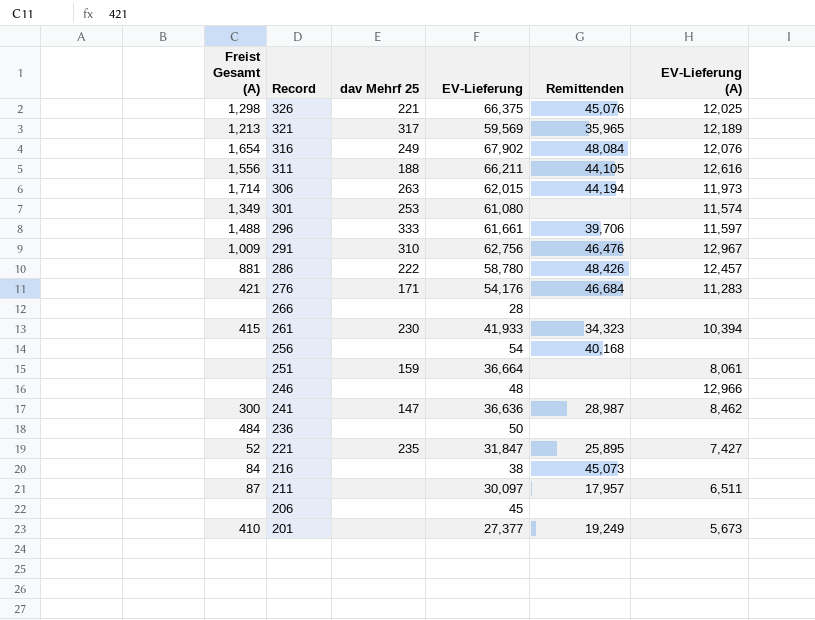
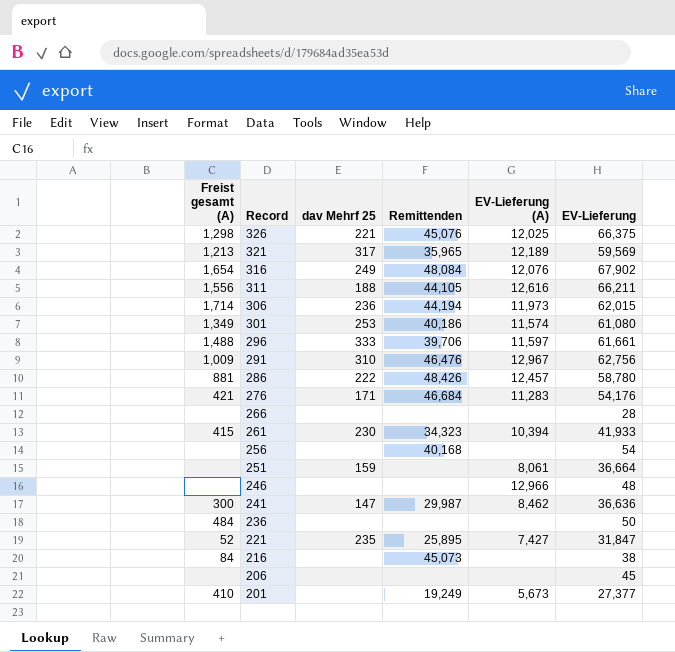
column name: Freist Gesamt (A) -> Freist gesamt (A)
column EV-Lieferung | position: 4 -> 6
row 211: 87 | none | 30,097 | 17,957 | 6,511 -> none
306 | dav Mehrf 25: 263 -> 236
301 | Remittenden: none -> 40,186
241 | Remittenden: 28,987 -> 29,987

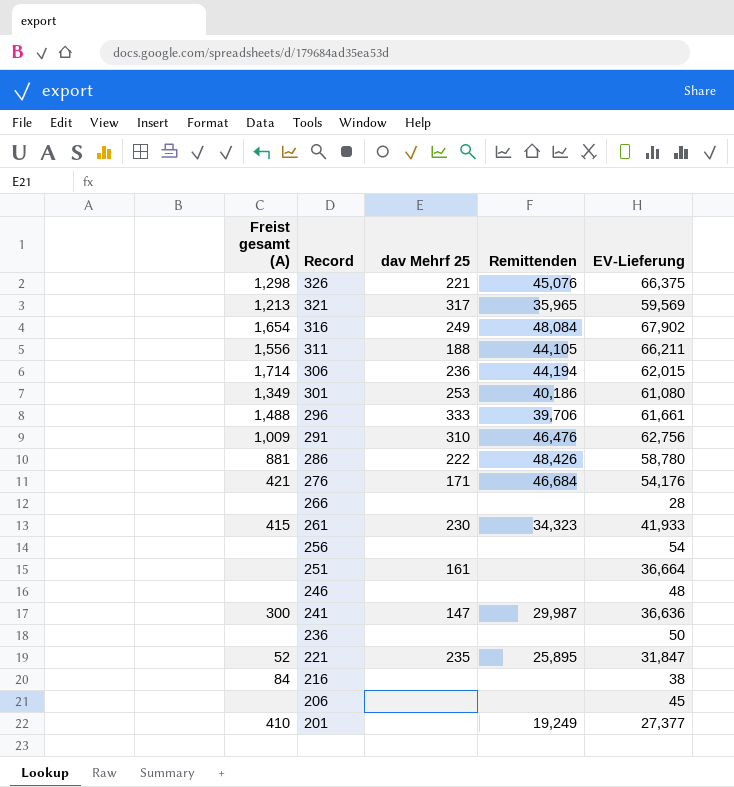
column EV-Lieferung (A) | position: 5 -> none
256 | Remittenden: 40,168 -> none
251 | dav Mehrf 25: 159 -> 161
236 | Freist gesamt (A): 484 -> none
216 | Remittenden: 45,073 -> none

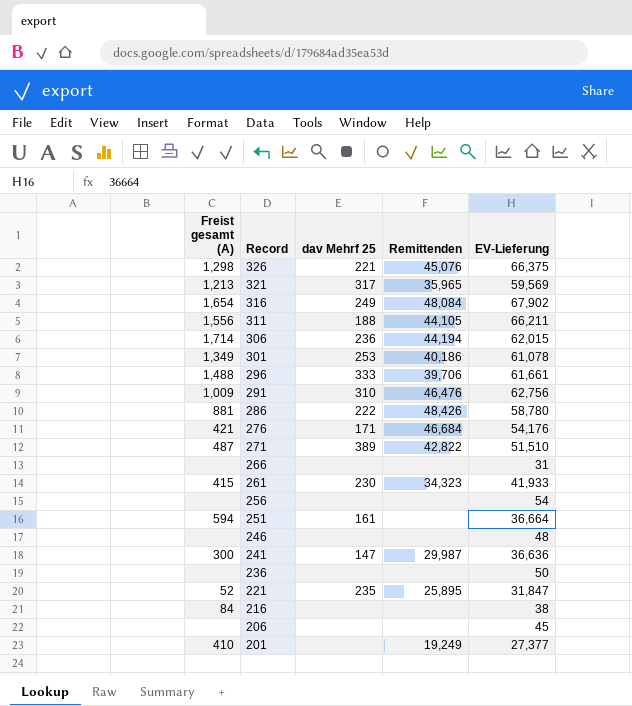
301 | EV-Lieferung: 61,080 -> 61,078
row 271: none -> 487 | 389 | 42,822 | 51,510
266 | EV-Lieferung: 28 -> 31
251 | Freist gesamt (A): none -> 594

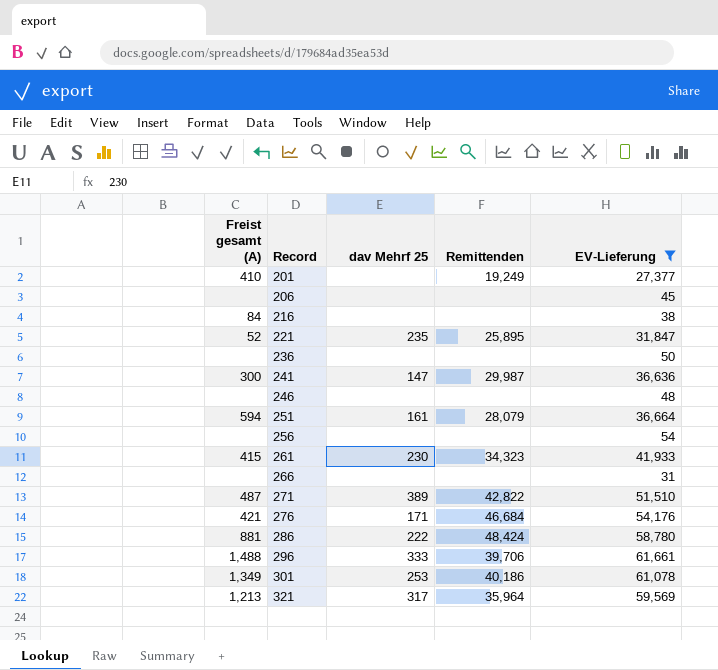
filter: none -> EV-Lieferung <= 61,661
row order: Record descending -> Record ascending
251 | Remittenden: none -> 28,079
286 | Remittenden: 48,426 -> 48,424
321 | Remittenden: 35,965 -> 35,964

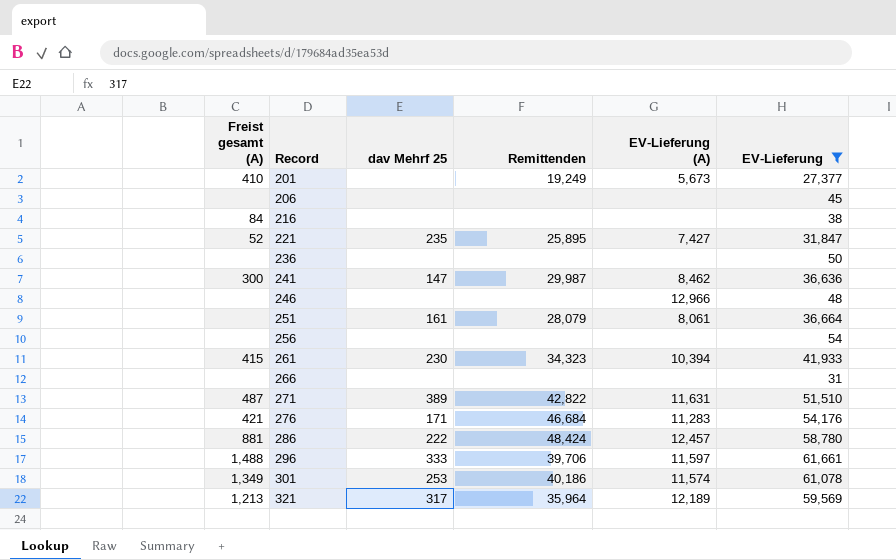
column EV-Lieferung (A) | position: none -> 5
251 | Freist gesamt (A): 594 -> none

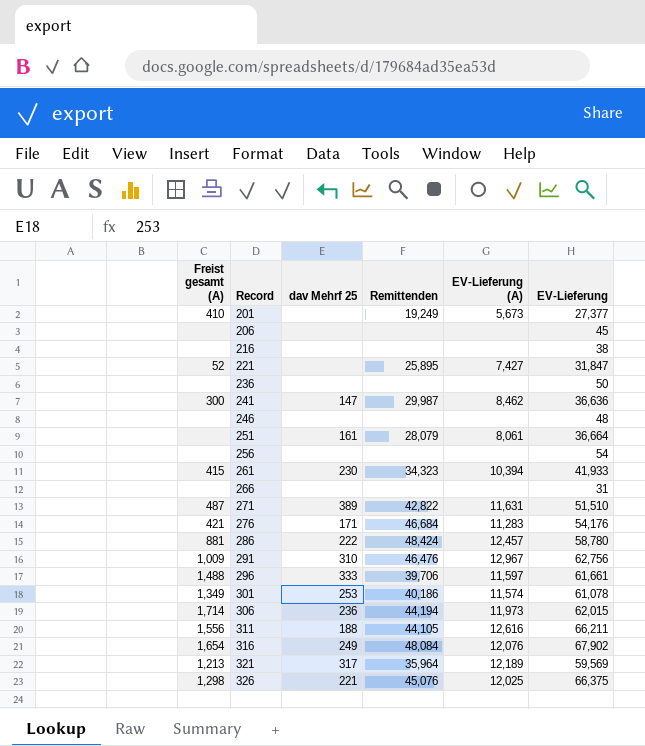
filter: EV-Lieferung <= 61,661 -> none
216 | Freist gesamt (A): 84 -> none
221 | dav Mehrf 25: 235 -> none
246 | EV-Lieferung (A): 12,966 -> none

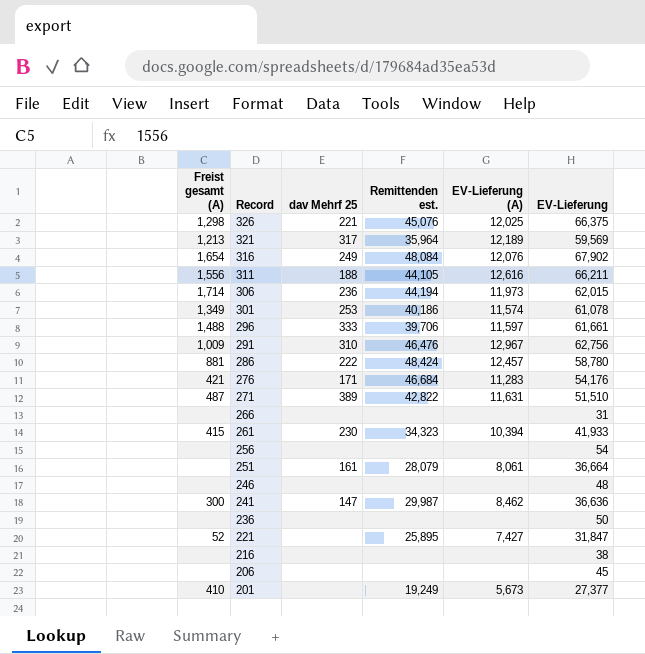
row order: Record ascending -> Record descending
column name: Remittenden -> Remittenden est.

